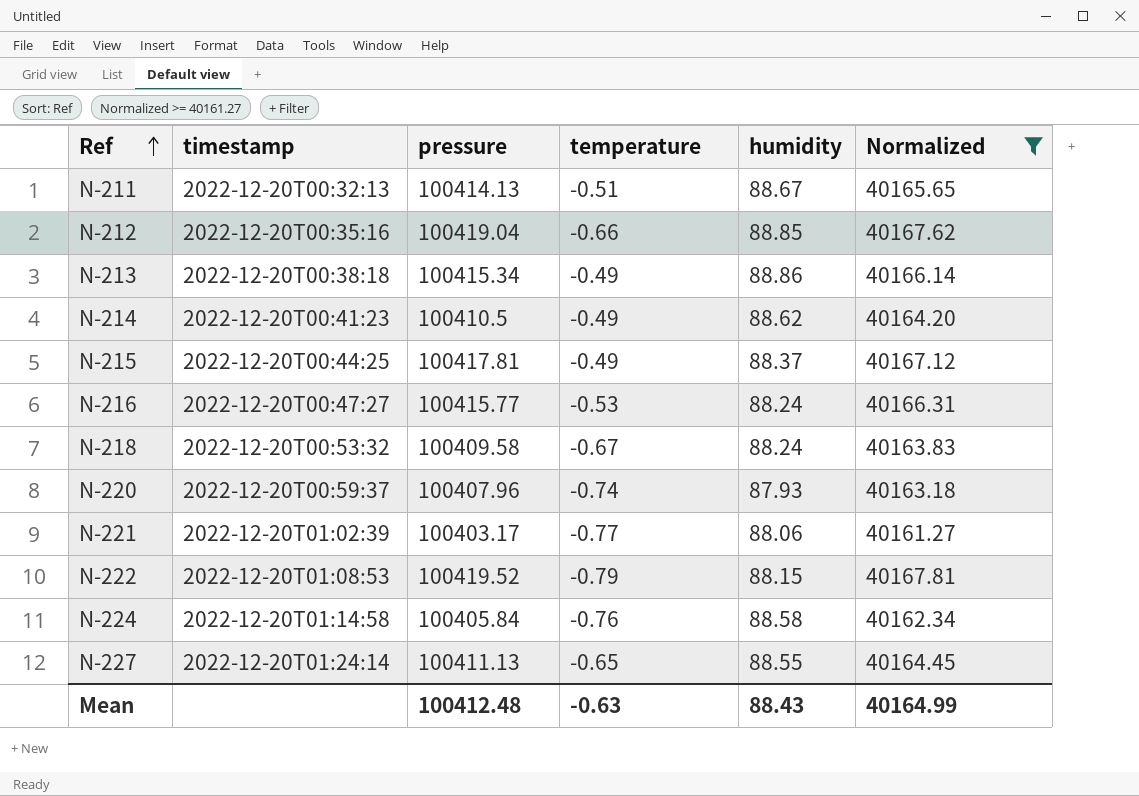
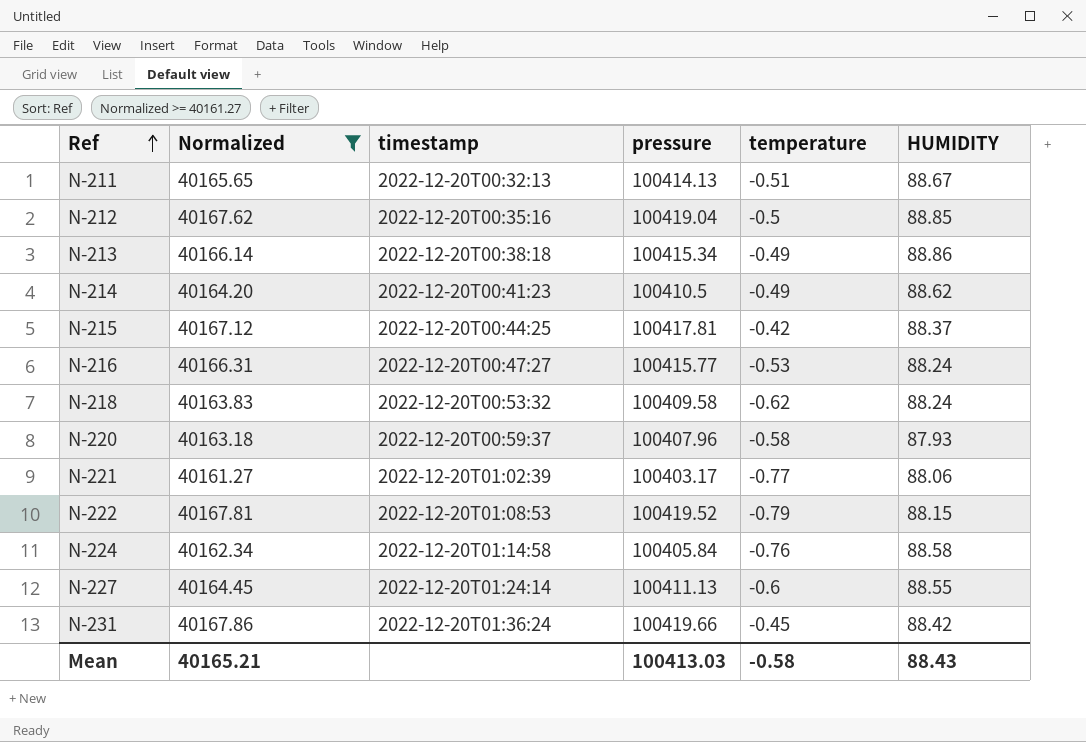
column Normalized | position: 6 -> 2
column name: humidity -> HUMIDITY
N-212 | temperature: -0.66 -> -0.5
N-215 | temperature: -0.49 -> -0.42
N-218 | temperature: -0.67 -> -0.62
N-220 | temperature: -0.74 -> -0.58
N-227 | temperature: -0.65 -> -0.6
row N-231: none -> 40167.86 | 2022-12-20T01:36:24 | 100419.66 | -0.45 | 88.42
Mean | Normalized: 40164.99 -> 40165.21
Mean | pressure: 100412.48 -> 100413.03
Mean | temperature: -0.63 -> -0.58

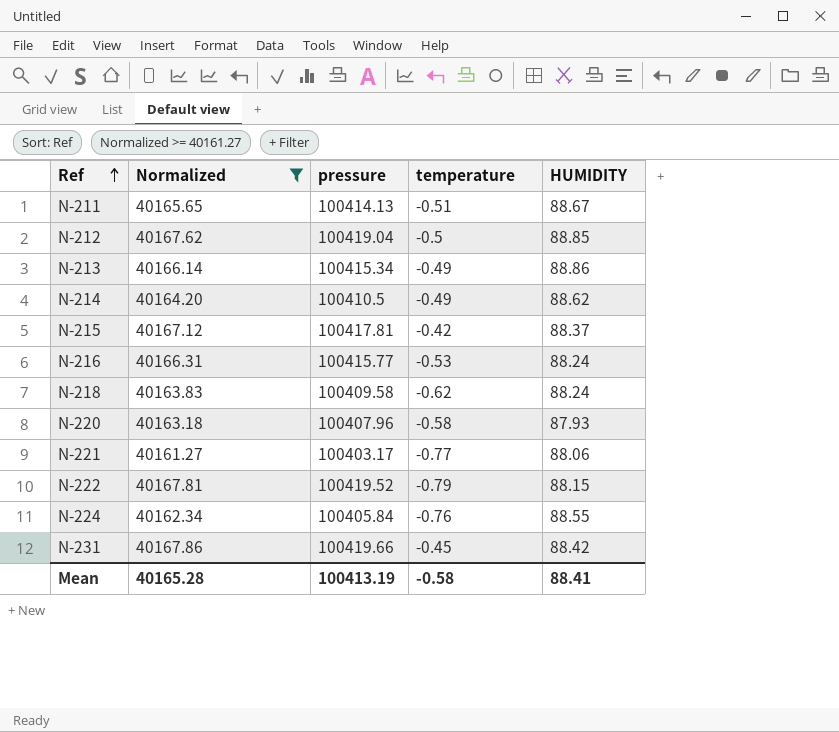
column timestamp | position: 3 -> none
row N-227: 40164.45 | 2022-12-20T01:24:14 | 100411.13 | -0.6 | 88.55 -> none
N-224 | HUMIDITY: 88.58 -> 88.55
Mean | Normalized: 40165.21 -> 40165.28
Mean | pressure: 100413.03 -> 100413.19
Mean | HUMIDITY: 88.43 -> 88.41

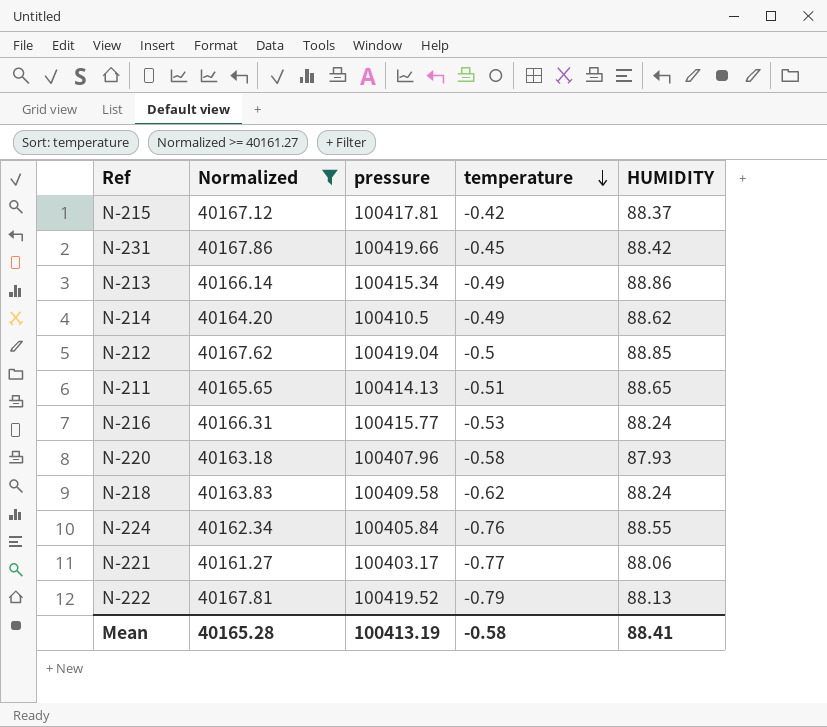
row order: Ref ascending -> temperature descending
N-211 | HUMIDITY: 88.67 -> 88.65
N-222 | HUMIDITY: 88.15 -> 88.13

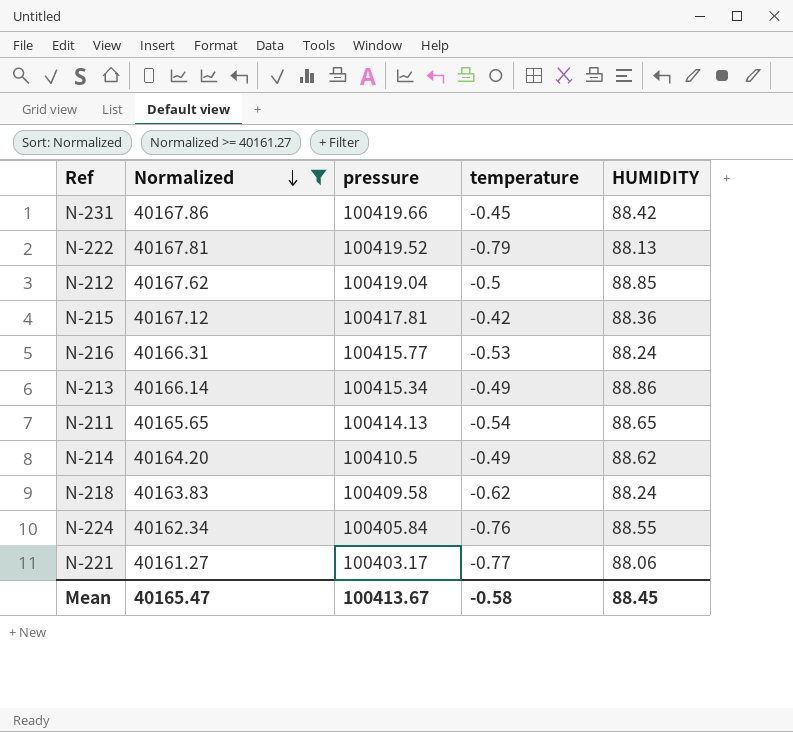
row order: temperature descending -> Normalized descending
row N-220: 40163.18 | 100407.96 | -0.58 | 87.93 -> none
N-215 | HUMIDITY: 88.37 -> 88.36
N-211 | temperature: -0.51 -> -0.54
Mean | Normalized: 40165.28 -> 40165.47
Mean | pressure: 100413.19 -> 100413.67
Mean | HUMIDITY: 88.41 -> 88.45

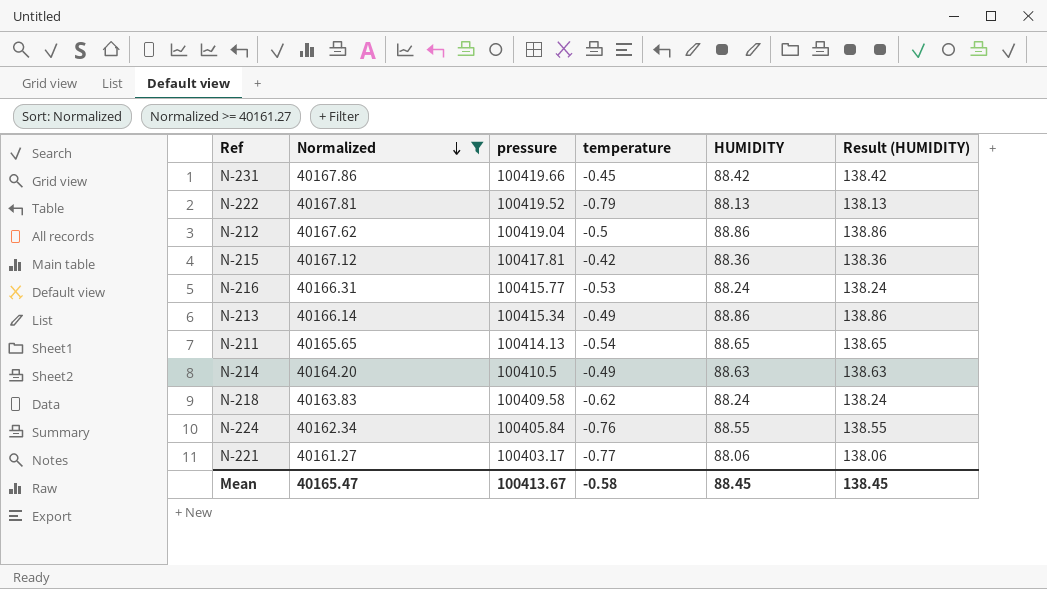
column Result (HUMIDITY) | formula: none -> [HUMIDITY] + 50
N-212 | HUMIDITY: 88.85 -> 88.86
N-214 | HUMIDITY: 88.62 -> 88.63

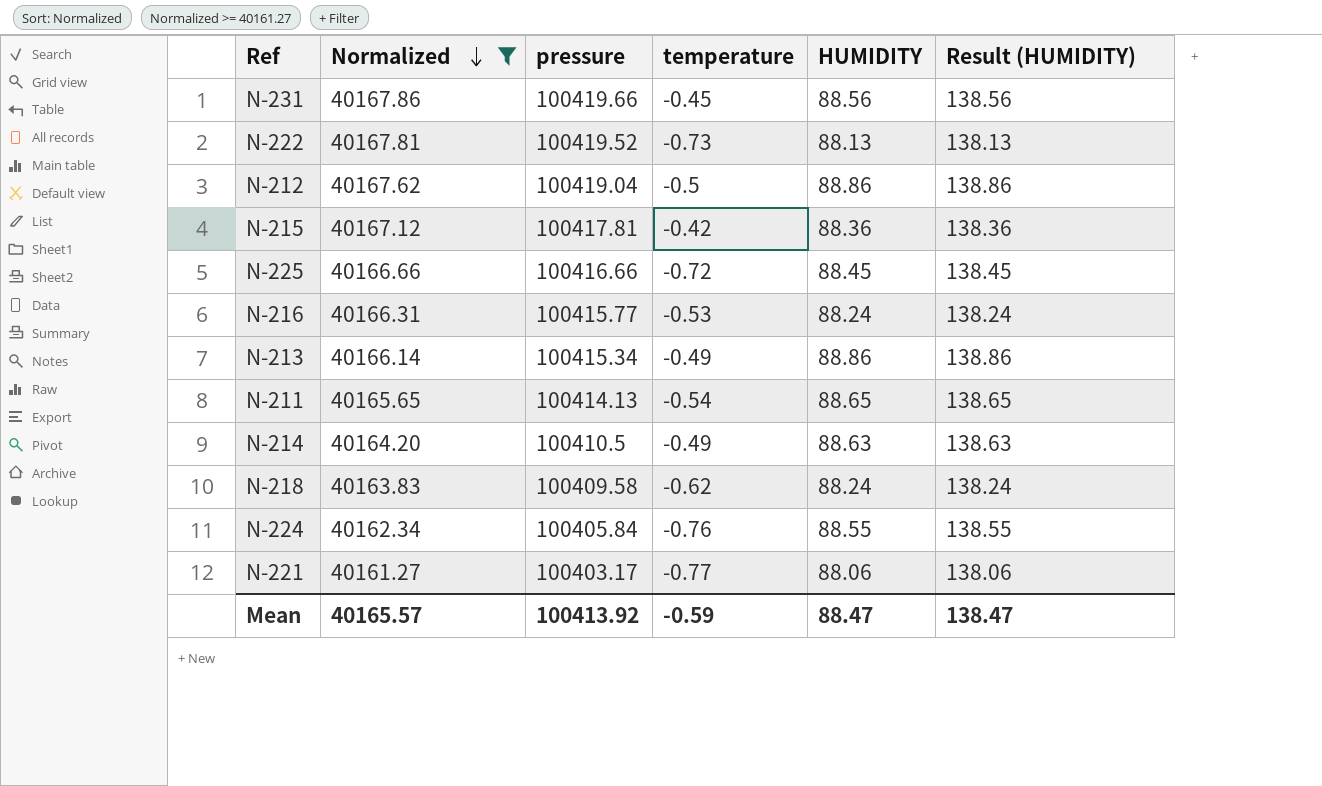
N-231 | HUMIDITY: 88.42 -> 88.56
N-231 | Result (HUMIDITY): 138.42 -> 138.56
N-222 | temperature: -0.79 -> -0.73
row N-225: none -> 40166.66 | 100416.66 | -0.72 | 88.45 | 138.45
Mean | Normalized: 40165.47 -> 40165.57
Mean | pressure: 100413.67 -> 100413.92
Mean | temperature: -0.58 -> -0.59
Mean | HUMIDITY: 88.45 -> 88.47
Mean | Result (HUMIDITY): 138.45 -> 138.47

